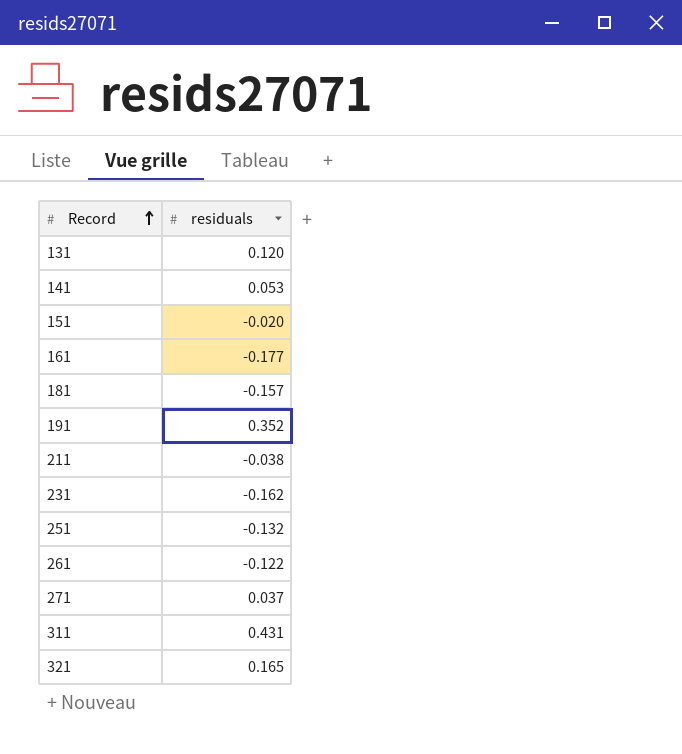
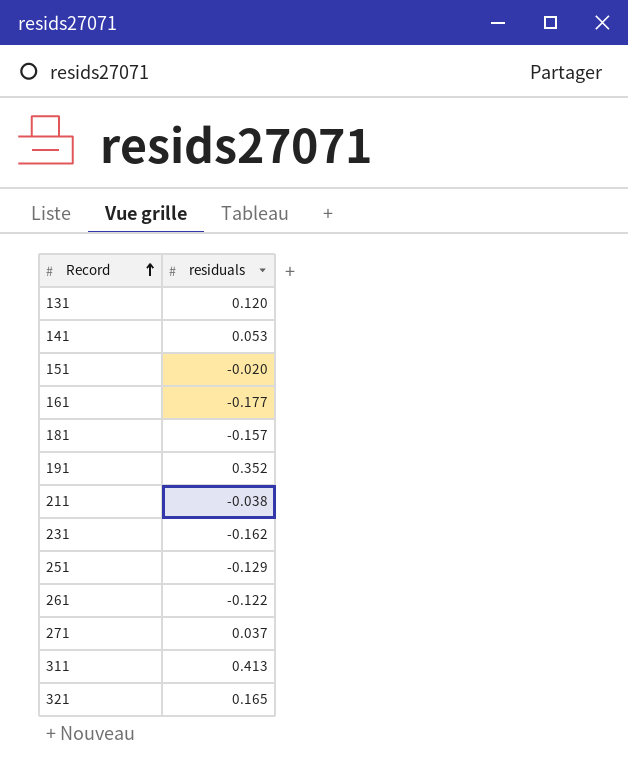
251 | residuals: -0.132 -> -0.129
311 | residuals: 0.431 -> 0.413

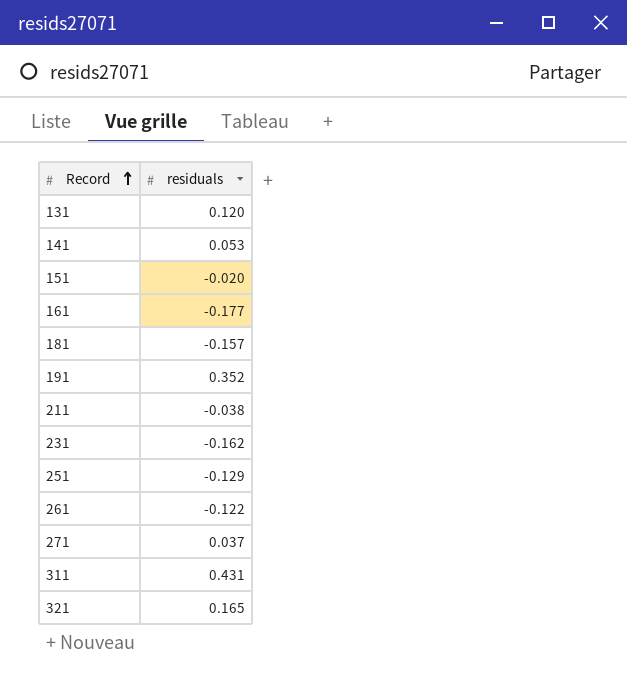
311 | residuals: 0.413 -> 0.431

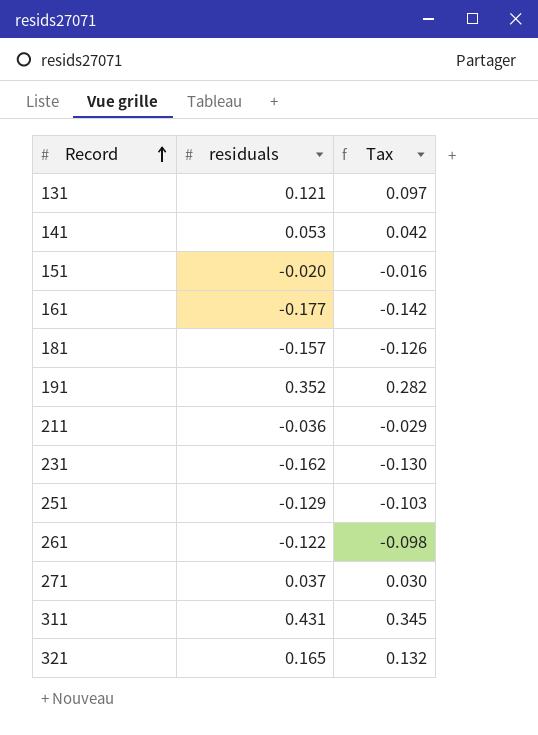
column Tax | formula: none -> [residuals] * 0.8
131 | residuals: 0.120 -> 0.121
211 | residuals: -0.038 -> -0.036

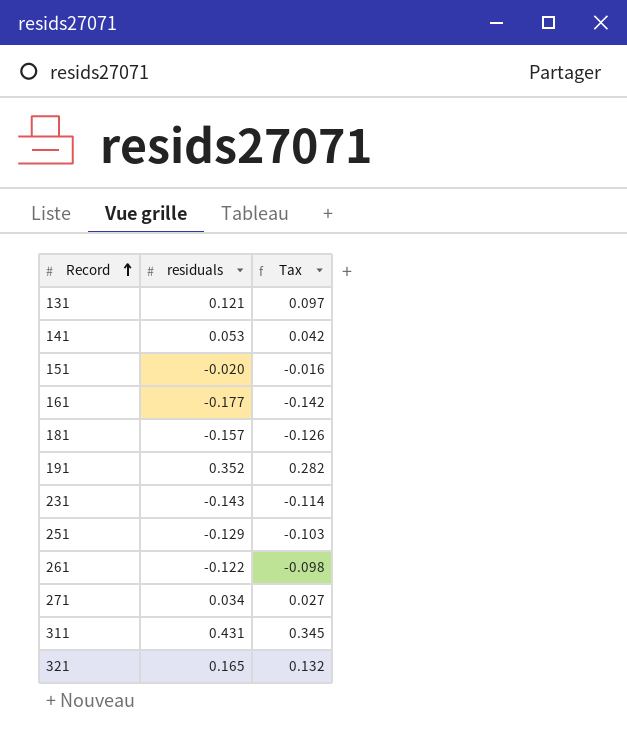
row 211: -0.036 | -0.029 -> none
231 | residuals: -0.162 -> -0.143
231 | Tax: -0.130 -> -0.114
271 | residuals: 0.037 -> 0.034
271 | Tax: 0.030 -> 0.027

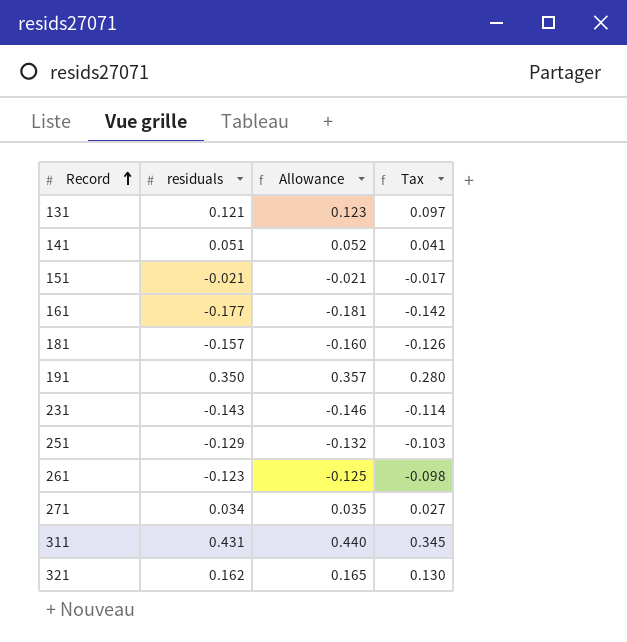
column Allowance | formula: none -> [residuals] * 1.02
141 | residuals: 0.053 -> 0.051
141 | Tax: 0.042 -> 0.041
151 | residuals: -0.020 -> -0.021
151 | Tax: -0.016 -> -0.017
191 | residuals: 0.352 -> 0.350
191 | Tax: 0.282 -> 0.280
261 | residuals: -0.122 -> -0.123
321 | residuals: 0.165 -> 0.162
321 | Tax: 0.132 -> 0.130

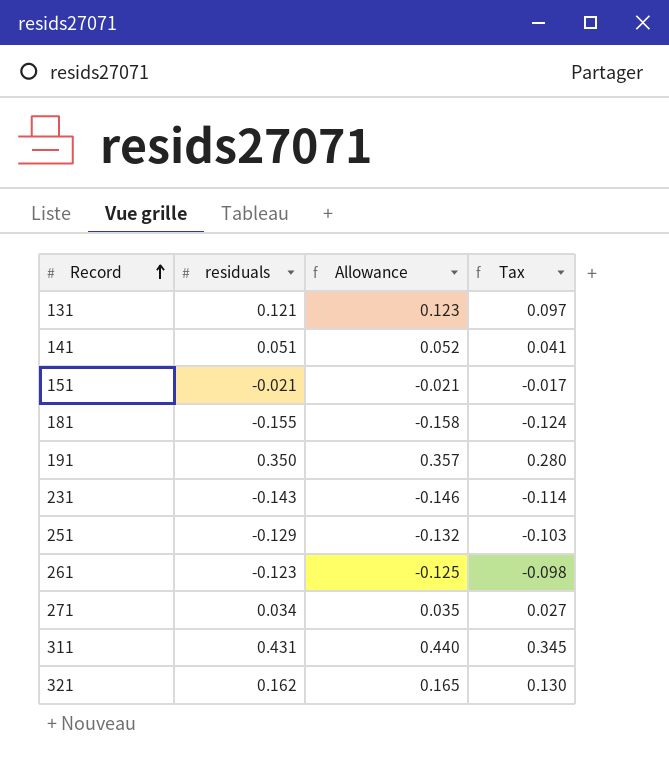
row 161: -0.177 | -0.181 | -0.142 -> none
181 | residuals: -0.157 -> -0.155
181 | Allowance: -0.160 -> -0.158
181 | Tax: -0.126 -> -0.124

